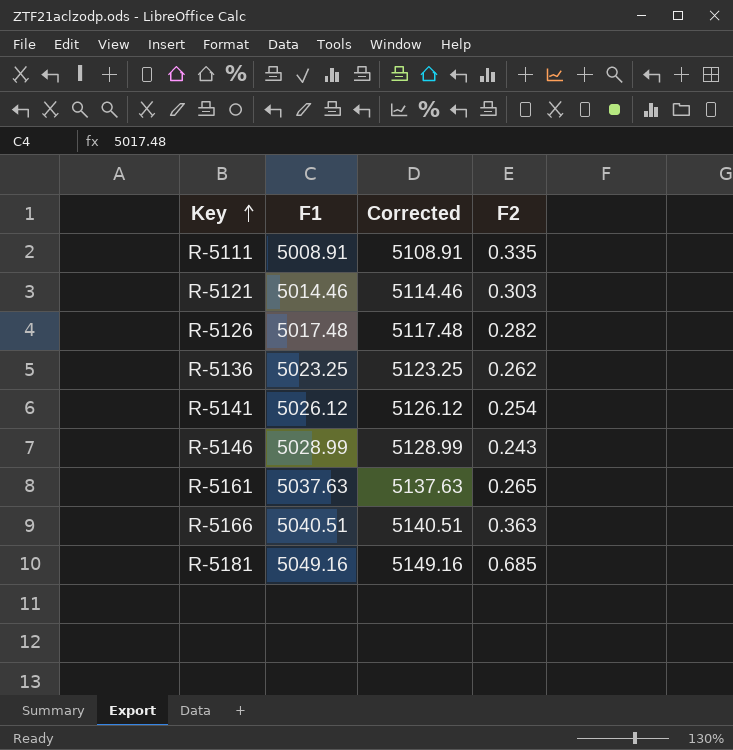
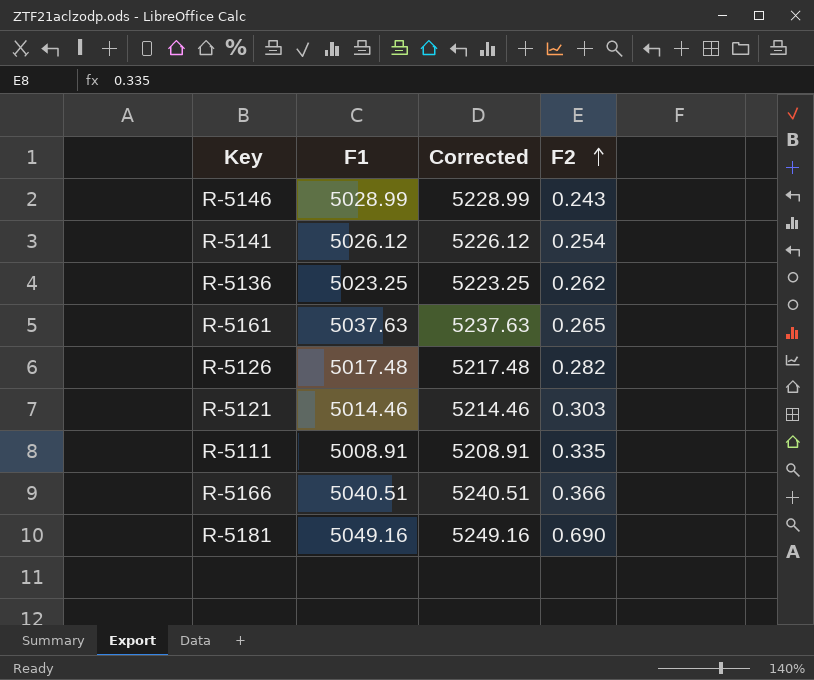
row order: Key ascending -> F2 ascending
column Corrected | formula: [F1] + 100 -> [F1] + 200
R-5166 | F2: 0.363 -> 0.366
R-5181 | F2: 0.685 -> 0.690

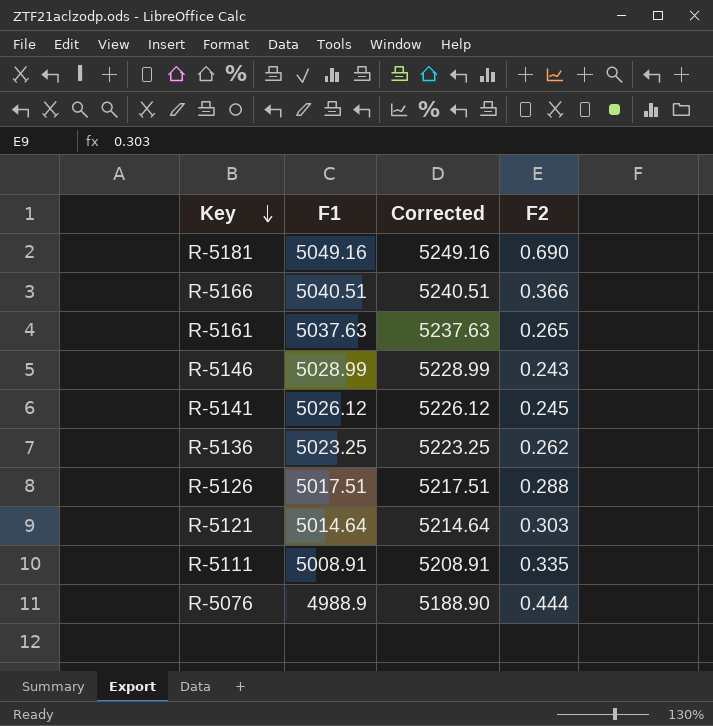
row order: F2 ascending -> Key descending
R-5141 | F2: 0.254 -> 0.245
R-5126 | F1: 5017.48 -> 5017.51
R-5126 | Corrected: 5217.48 -> 5217.51
R-5126 | F2: 0.282 -> 0.288
R-5121 | F1: 5014.46 -> 5014.64
R-5121 | Corrected: 5214.46 -> 5214.64
row R-5076: none -> 4988.9 | 5188.90 | 0.444

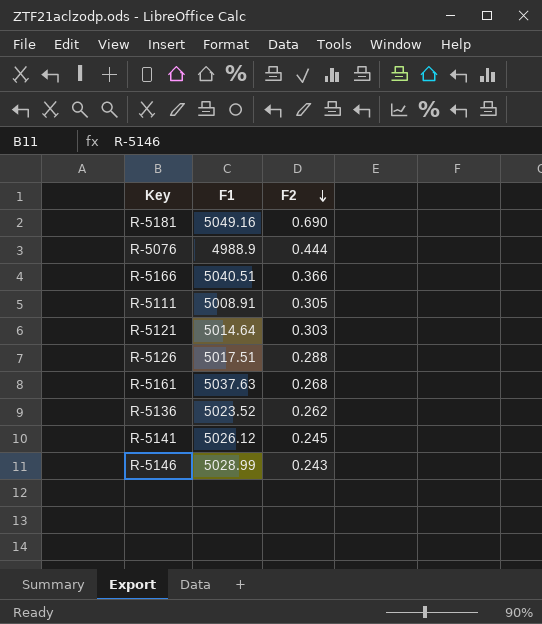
row order: Key descending -> F2 descending
column Corrected | formula: [F1] + 200 -> none
R-5111 | F2: 0.335 -> 0.305
R-5161 | F2: 0.265 -> 0.268
R-5136 | F1: 5023.25 -> 5023.52

